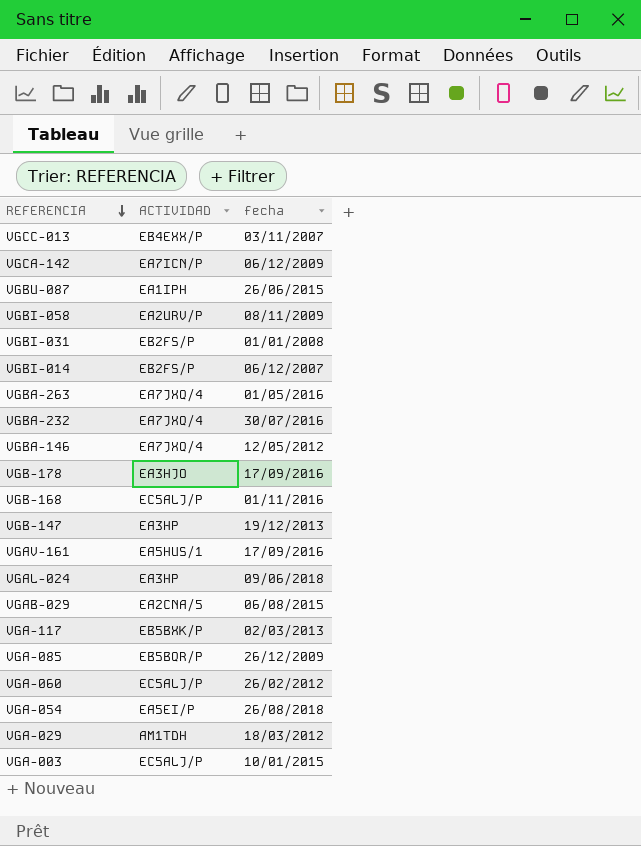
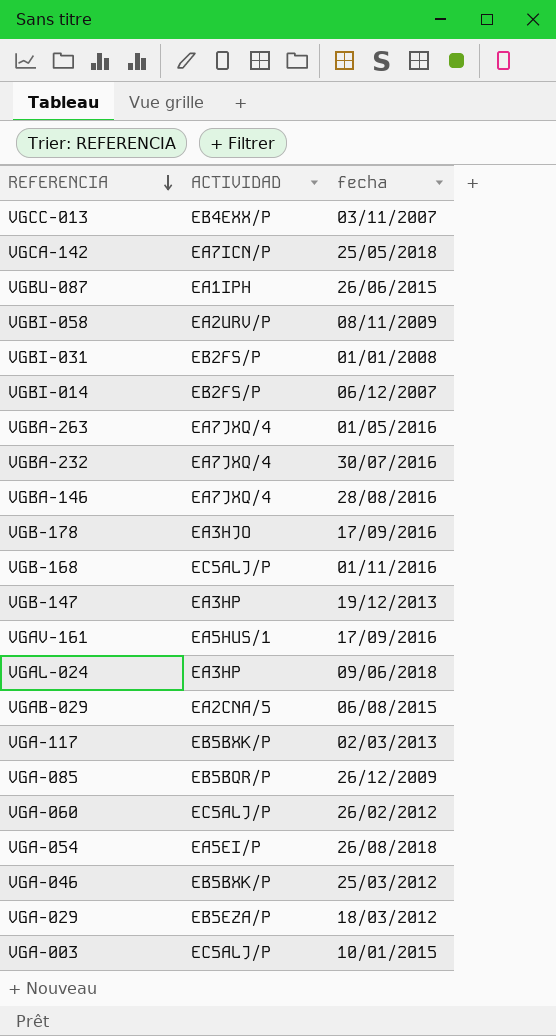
VGCA-142 | fecha: 06/12/2009 -> 25/05/2018
VGBA-146 | fecha: 12/05/2012 -> 28/08/2016
row VGA-046: none -> EB5BXK/P | 25/03/2012
VGA-029 | ACTIVIDAD: AM1TDH -> EB5EZA/P

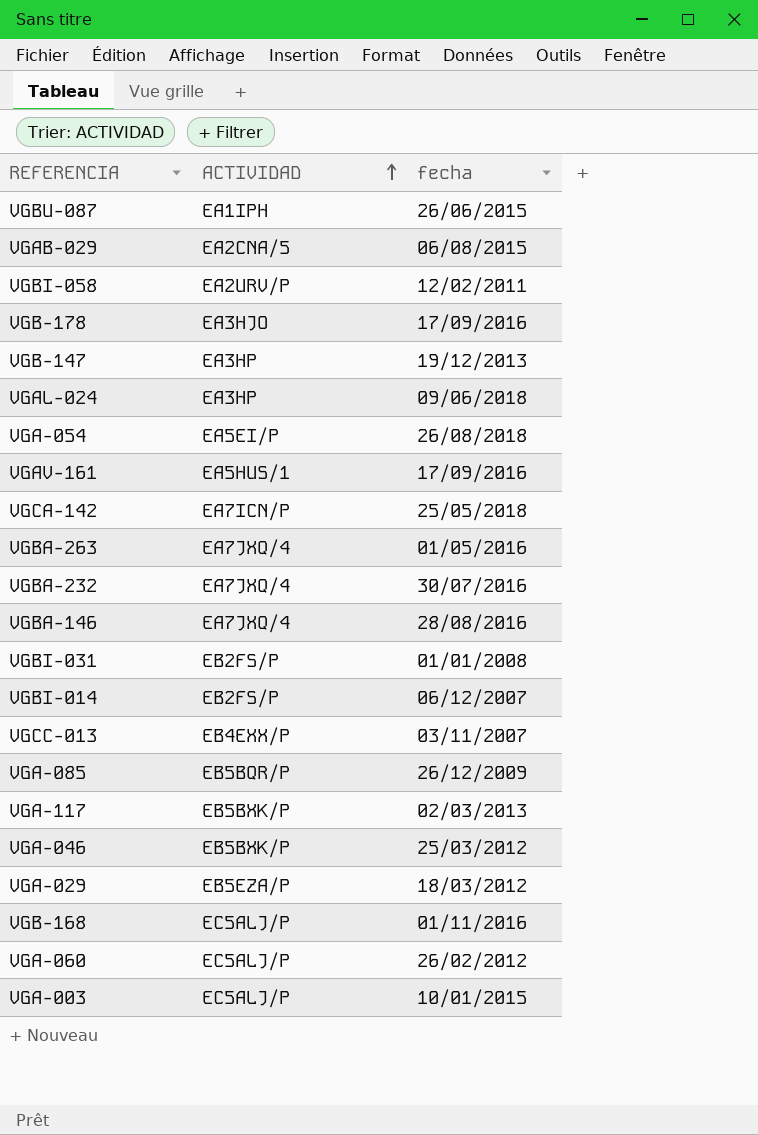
row order: REFERENCIA descending -> ACTIVIDAD ascending
VGBI-058 | fecha: 08/11/2009 -> 12/02/2011

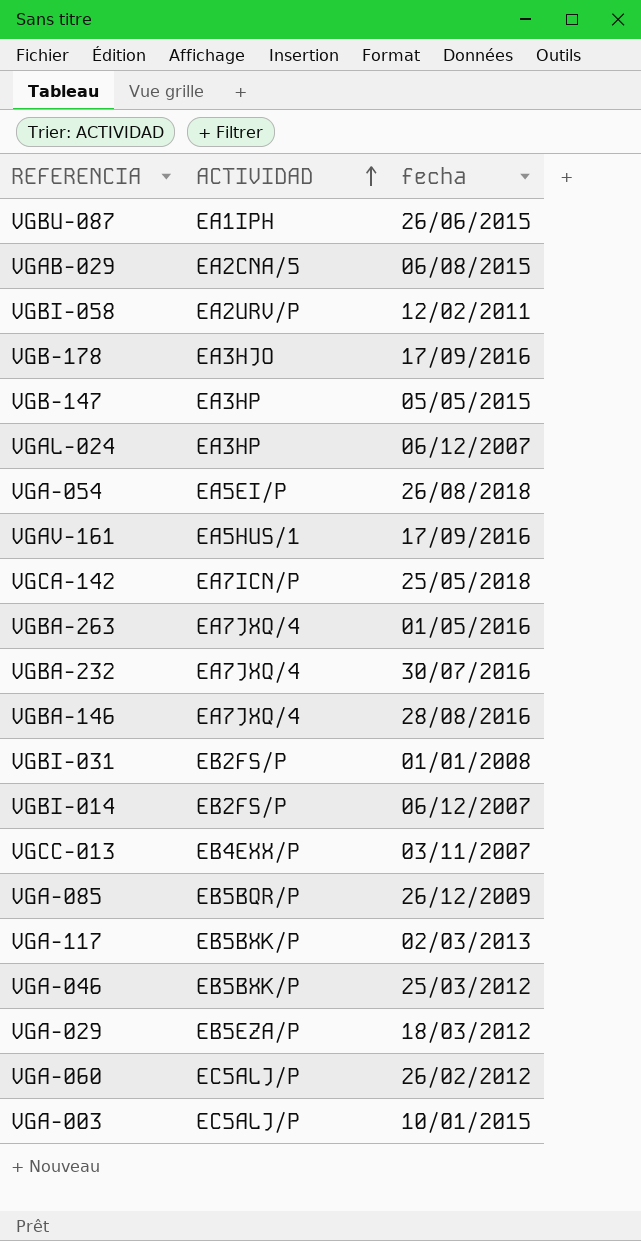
row VGB-168: EC5ALJ/P | 01/11/2016 -> none
VGB-147 | fecha: 19/12/2013 -> 05/05/2015
VGAL-024 | fecha: 09/06/2018 -> 06/12/2007

